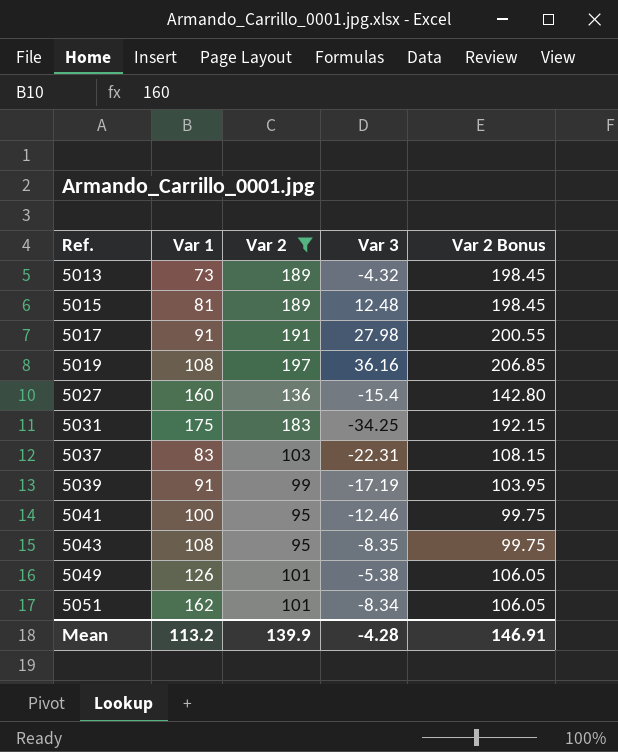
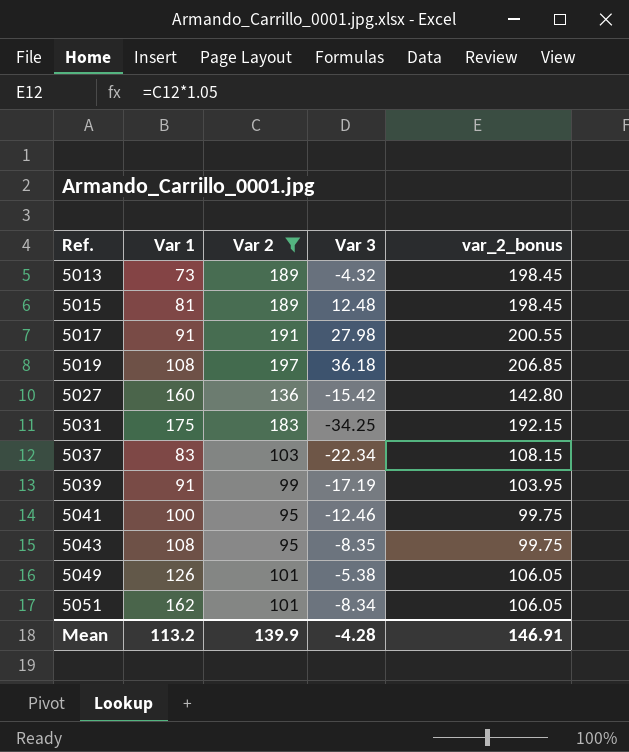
column name: Var 2 Bonus -> var_2_bonus
5019 | Var 3: 36.16 -> 36.18
5027 | Var 3: -15.4 -> -15.42
5037 | Var 3: -22.31 -> -22.34

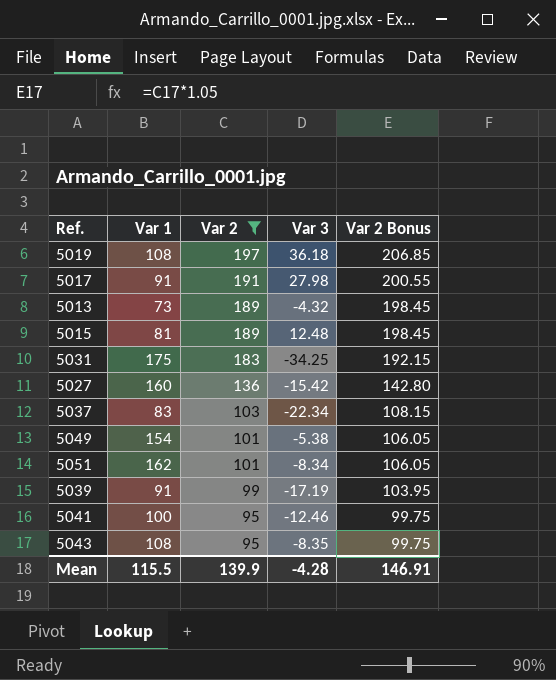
row order: Ref. ascending -> Var 2 descending
column name: var_2_bonus -> Var 2 Bonus
5049 | Var 1: 126 -> 154
Mean | Var 1: 113.2 -> 115.5

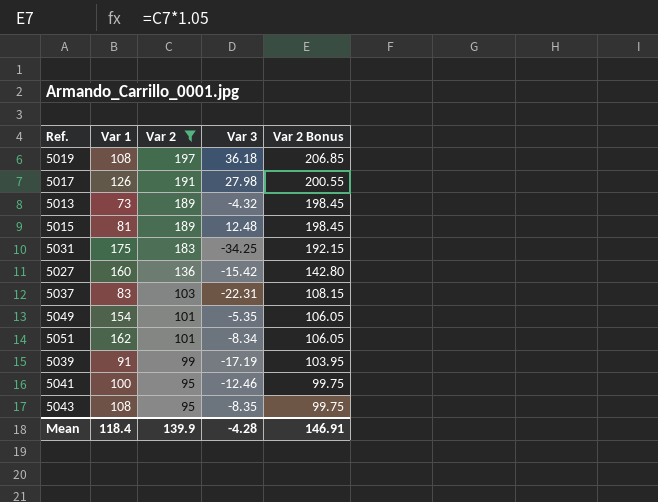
5017 | Var 1: 91 -> 126
5037 | Var 3: -22.34 -> -22.31
5049 | Var 3: -5.38 -> -5.35
Mean | Var 1: 115.5 -> 118.4

